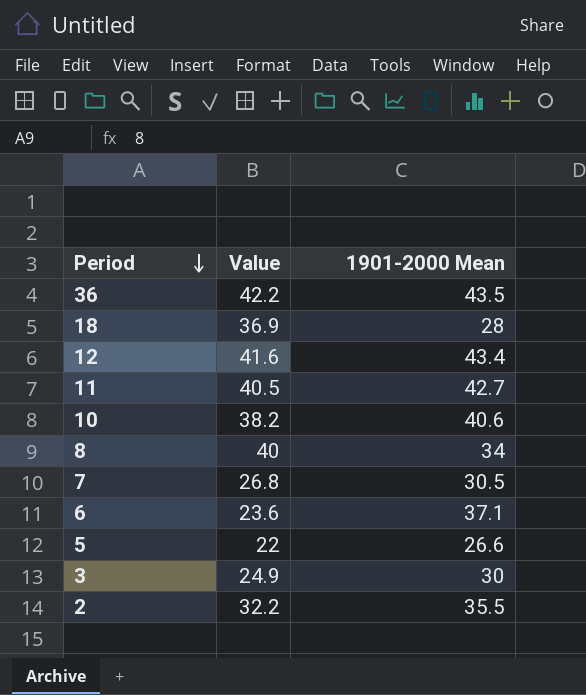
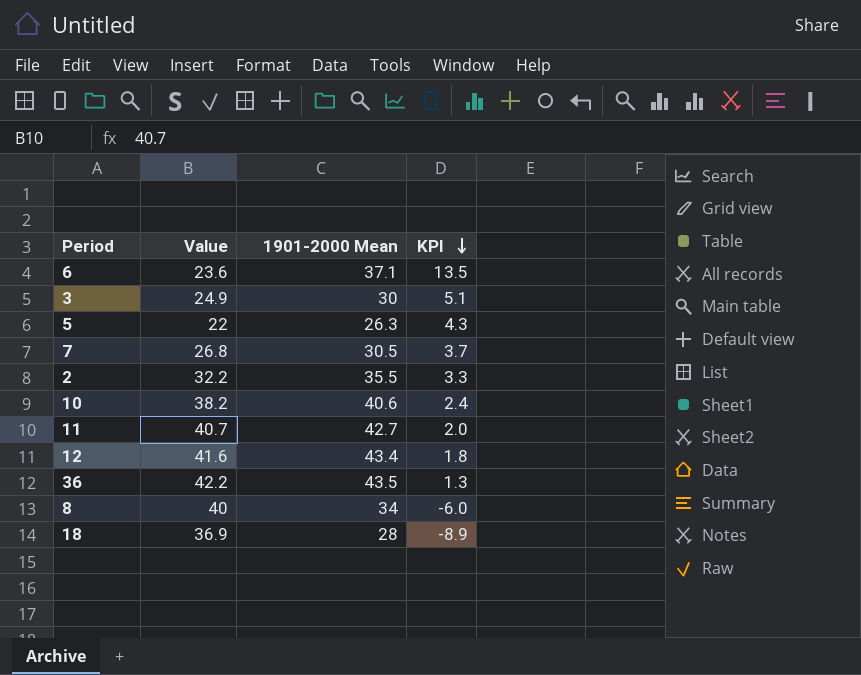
row order: Period descending -> KPI descending
column KPI | formula: none -> [1901-2000 Mean] - [Value]
5 | 1901-2000 Mean: 26.6 -> 26.3
11 | Value: 40.5 -> 40.7

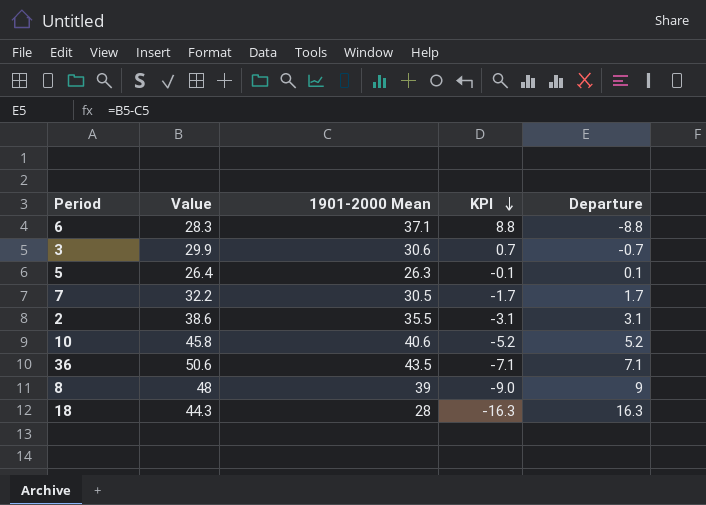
column Departure | formula: none -> [Value] - [1901-2000 Mean]
row 11: 40.7 | 42.7 | 2.0 -> none
row 12: 41.6 | 43.4 | 1.8 -> none
6 | Value: 23.6 -> 28.3
6 | KPI: 13.5 -> 8.8
3 | Value: 24.9 -> 29.9
3 | 1901-2000 Mean: 30 -> 30.6
3 | KPI: 5.1 -> 0.7
5 | Value: 22 -> 26.4
5 | KPI: 4.3 -> -0.1
7 | Value: 26.8 -> 32.2
7 | KPI: 3.7 -> -1.7
2 | Value: 32.2 -> 38.6
2 | KPI: 3.3 -> -3.1
10 | Value: 38.2 -> 45.8
10 | KPI: 2.4 -> -5.2
36 | Value: 42.2 -> 50.6
36 | KPI: 1.3 -> -7.1
8 | Value: 40 -> 48
8 | 1901-2000 Mean: 34 -> 39
8 | KPI: -6.0 -> -9.0
18 | Value: 36.9 -> 44.3
18 | KPI: -8.9 -> -16.3

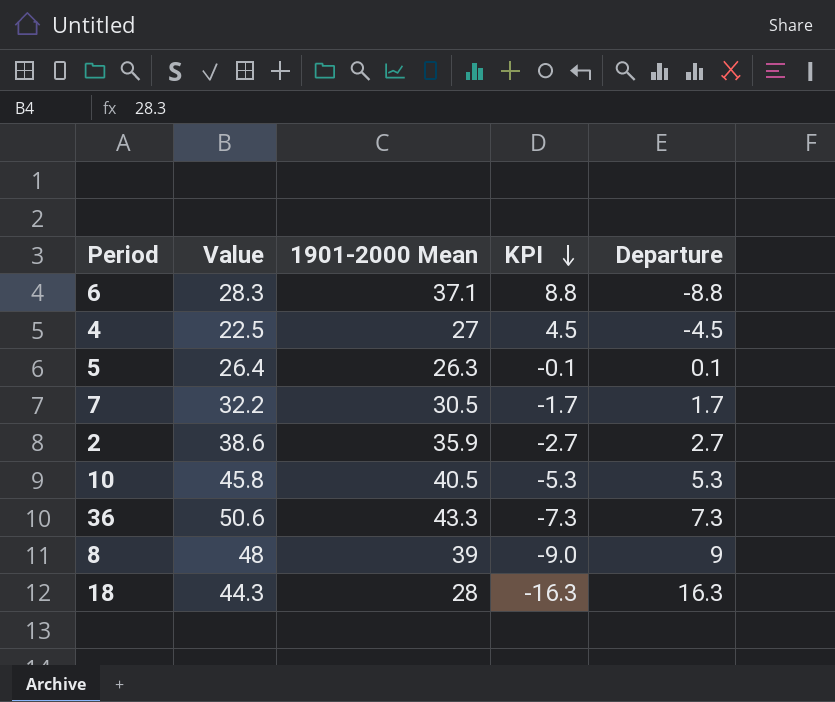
row 3: 29.9 | 30.6 | 0.7 | -0.7 -> none
row 4: none -> 22.5 | 27 | 4.5 | -4.5
2 | 1901-2000 Mean: 35.5 -> 35.9
2 | KPI: -3.1 -> -2.7
2 | Departure: 3.1 -> 2.7
10 | 1901-2000 Mean: 40.6 -> 40.5
10 | KPI: -5.2 -> -5.3
10 | Departure: 5.2 -> 5.3
36 | 1901-2000 Mean: 43.5 -> 43.3
36 | KPI: -7.1 -> -7.3
36 | Departure: 7.1 -> 7.3

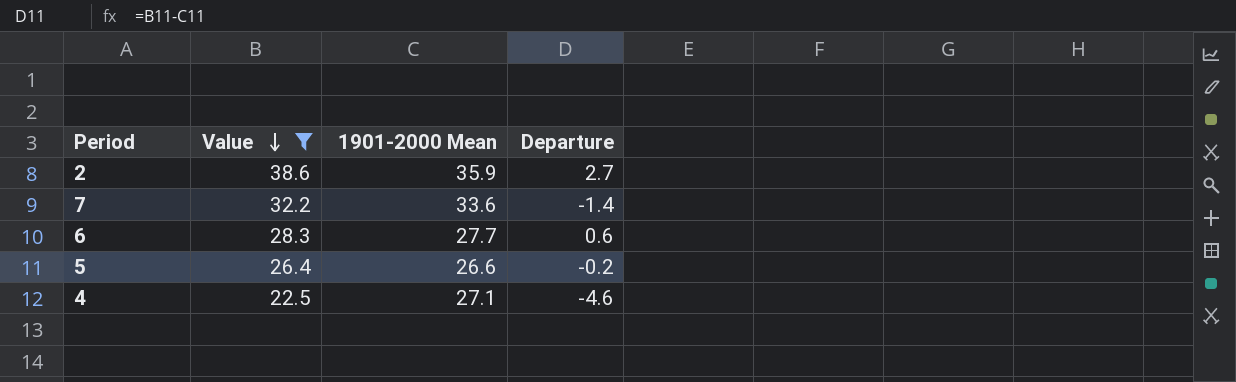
filter: none -> Value <= 38.6
row order: KPI descending -> Value descending
column KPI | formula: [1901-2000 Mean] - [Value] -> none
7 | 1901-2000 Mean: 30.5 -> 33.6
7 | Departure: 1.7 -> -1.4
6 | 1901-2000 Mean: 37.1 -> 27.7
6 | Departure: -8.8 -> 0.6
5 | 1901-2000 Mean: 26.3 -> 26.6
5 | Departure: 0.1 -> -0.2
4 | 1901-2000 Mean: 27 -> 27.1
4 | Departure: -4.5 -> -4.6

